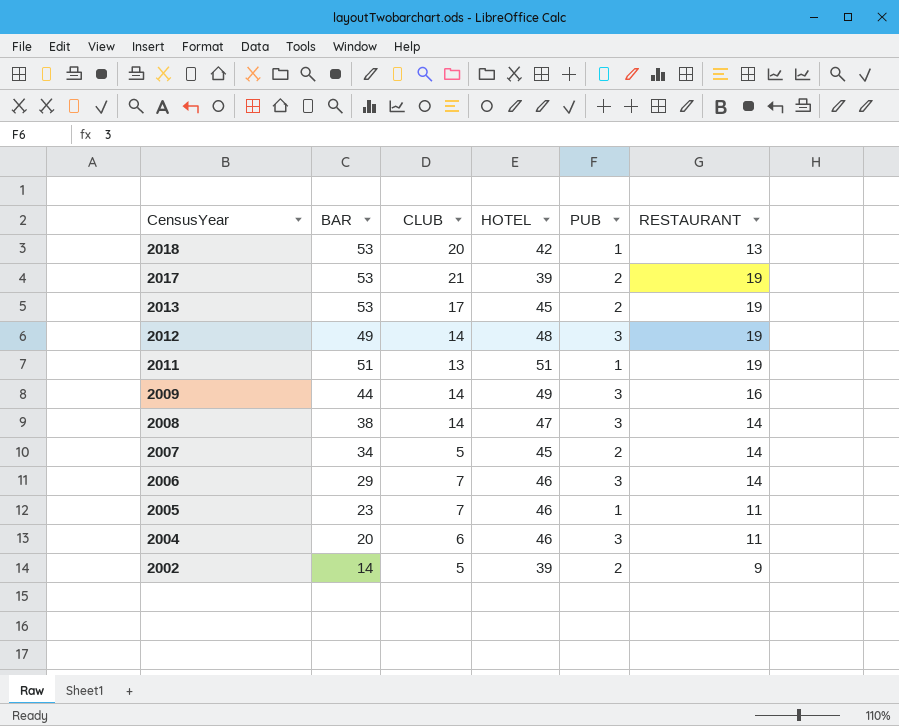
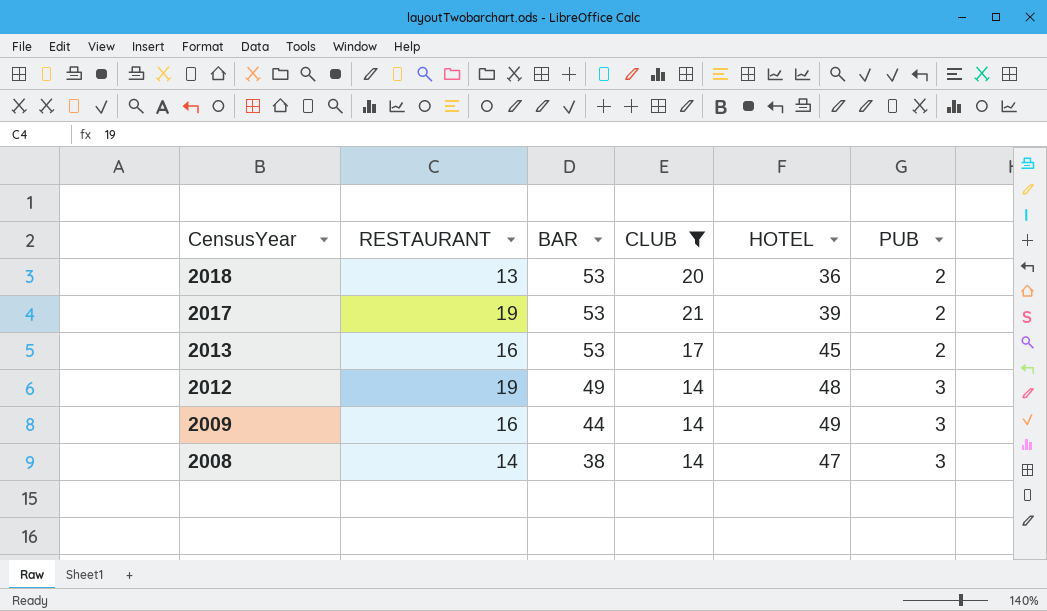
filter: none -> CLUB >= 14
column RESTAURANT | position: 6 -> 2
2018 | HOTEL: 42 -> 36
2018 | PUB: 1 -> 2
2013 | RESTAURANT: 19 -> 16

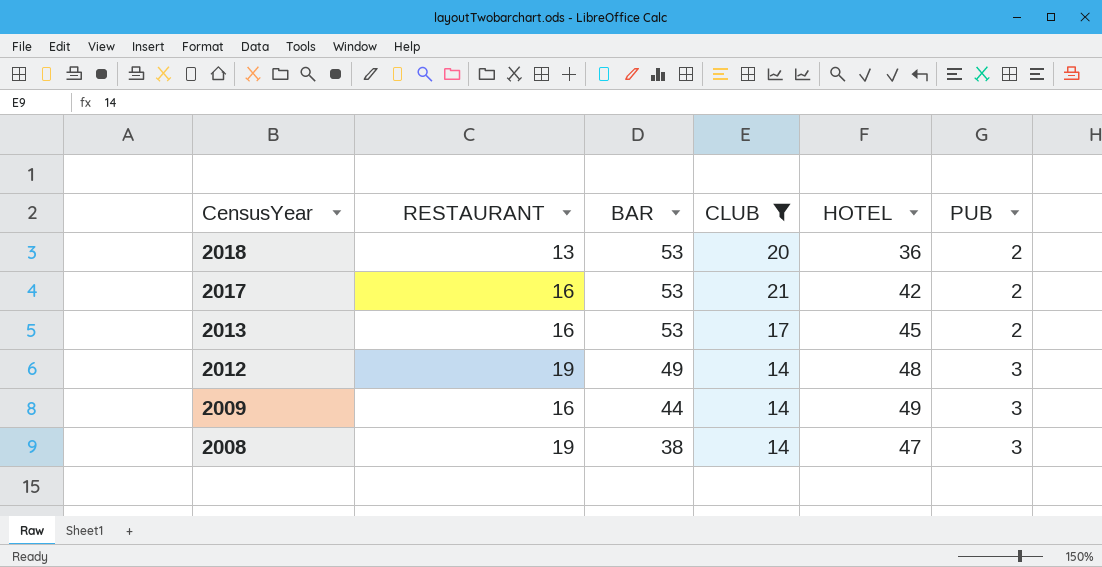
2017 | RESTAURANT: 19 -> 16
2017 | HOTEL: 39 -> 42
2008 | RESTAURANT: 14 -> 19

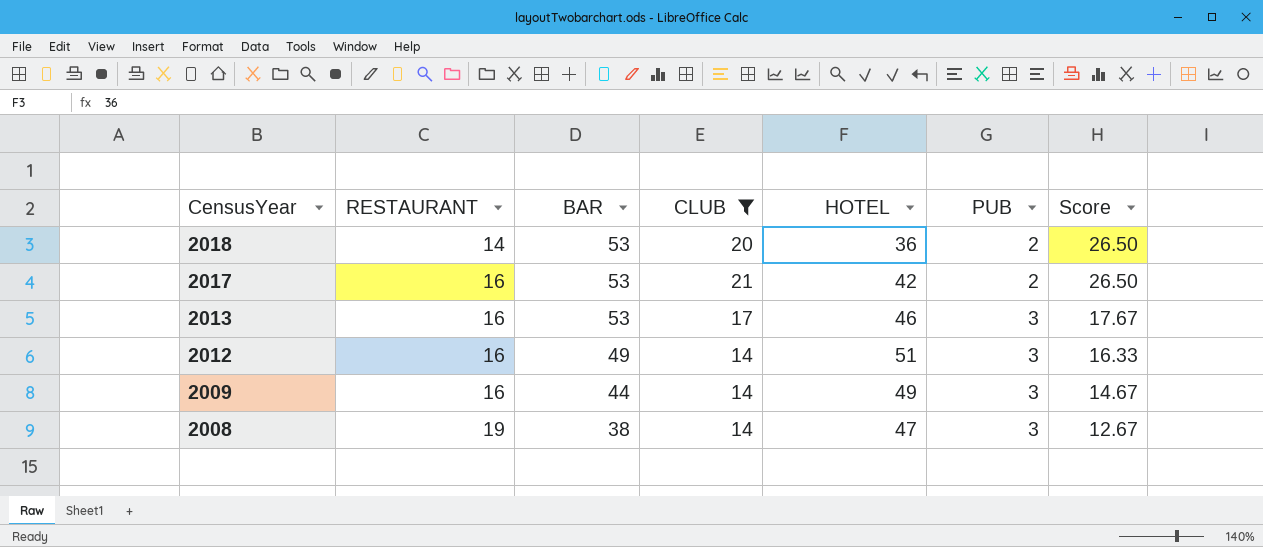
column Score | formula: none -> [BAR] / [PUB]
2018 | RESTAURANT: 13 -> 14
2013 | HOTEL: 45 -> 46
2013 | PUB: 2 -> 3
2012 | RESTAURANT: 19 -> 16
2012 | HOTEL: 48 -> 51

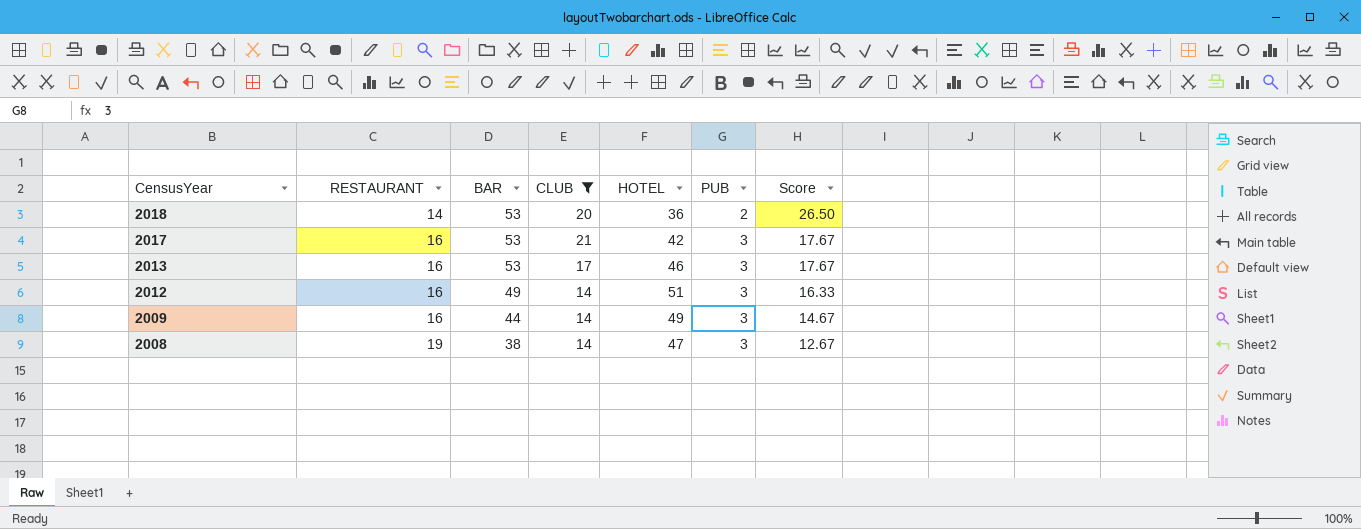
2017 | PUB: 2 -> 3
2017 | Score: 26.50 -> 17.67

